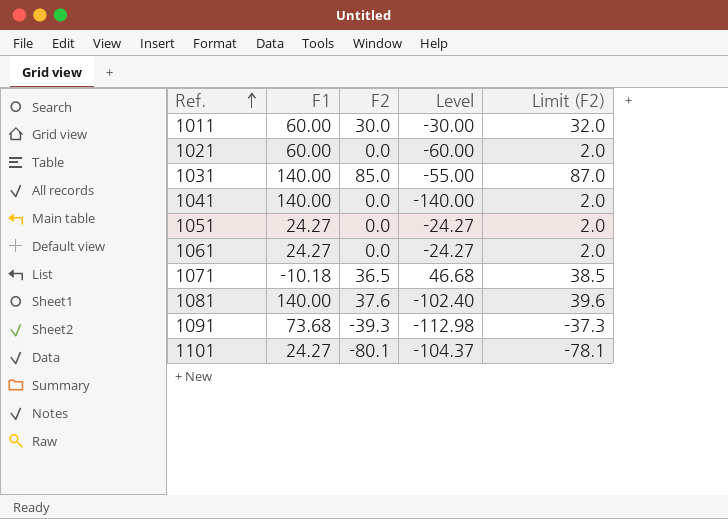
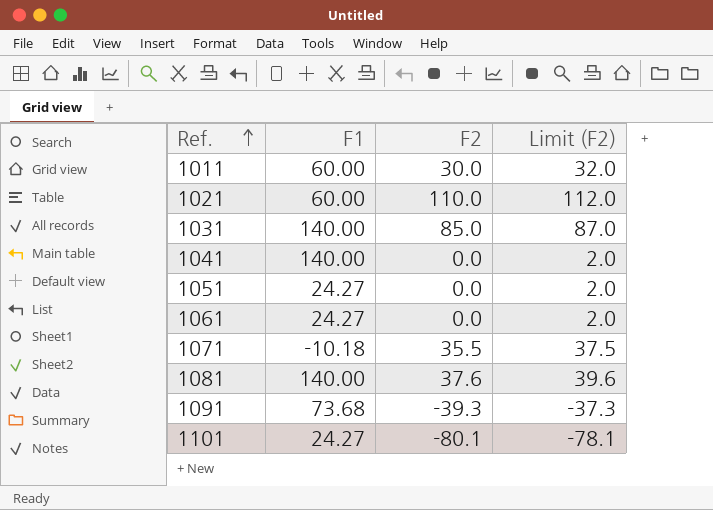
column Level | formula: [F2] - [F1] -> none
1021 | F2: 0.0 -> 110.0
1021 | Limit (F2): 2.0 -> 112.0
1071 | F2: 36.5 -> 35.5
1071 | Limit (F2): 38.5 -> 37.5

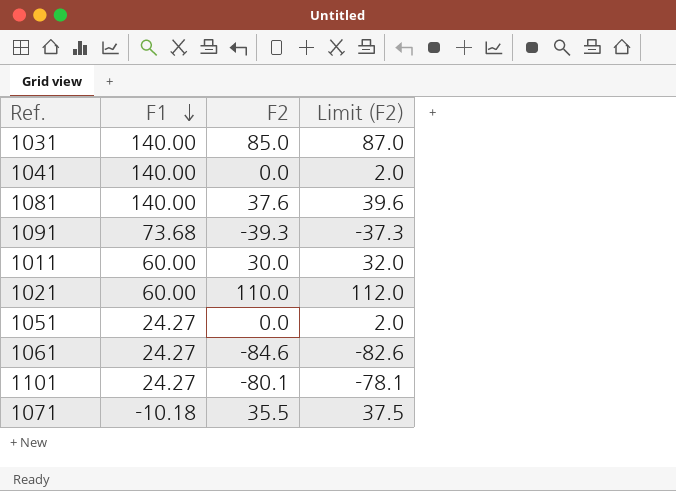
row order: Ref. ascending -> F1 descending
1061 | F2: 0.0 -> -84.6
1061 | Limit (F2): 2.0 -> -82.6

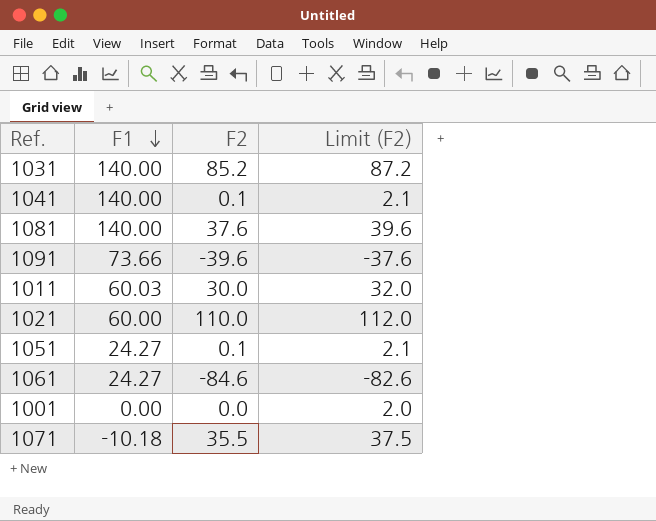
row 1101: 24.27 | -80.1 | -78.1 -> none
1031 | F2: 85.0 -> 85.2
1031 | Limit (F2): 87.0 -> 87.2
1041 | F2: 0.0 -> 0.1
1041 | Limit (F2): 2.0 -> 2.1
1091 | F1: 73.68 -> 73.66
1091 | F2: -39.3 -> -39.6
1091 | Limit (F2): -37.3 -> -37.6
1011 | F1: 60.00 -> 60.03
1051 | F2: 0.0 -> 0.1
1051 | Limit (F2): 2.0 -> 2.1
row 1001: none -> 0.00 | 0.0 | 2.0

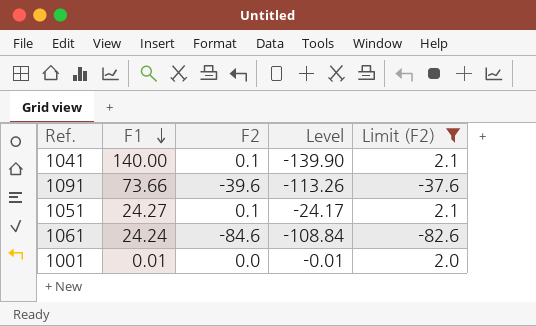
filter: none -> Limit (F2) <= 2.1
column Level | formula: none -> [F2] - [F1]
1061 | F1: 24.27 -> 24.24
1001 | F1: 0.00 -> 0.01

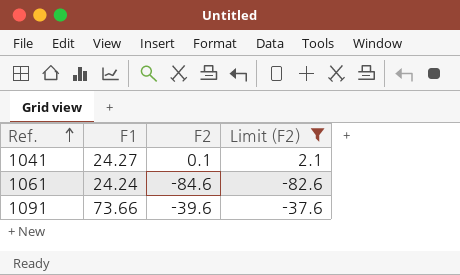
row order: F1 descending -> Ref. ascending
column Level | formula: [F2] - [F1] -> none
row 1051: 24.27 | 0.1 | -24.17 | 2.1 -> none
row 1001: 0.01 | 0.0 | -0.01 | 2.0 -> none
1041 | F1: 140.00 -> 24.27

